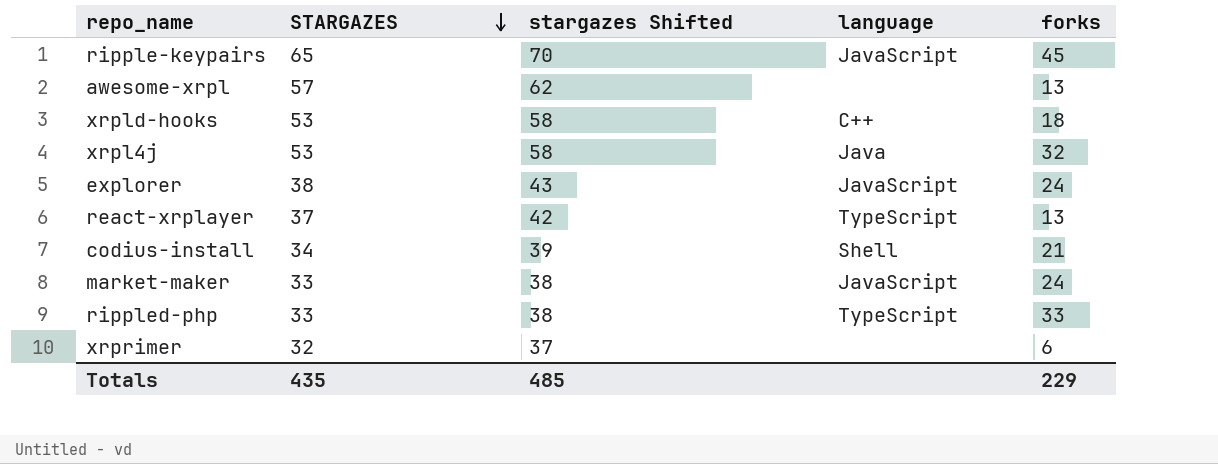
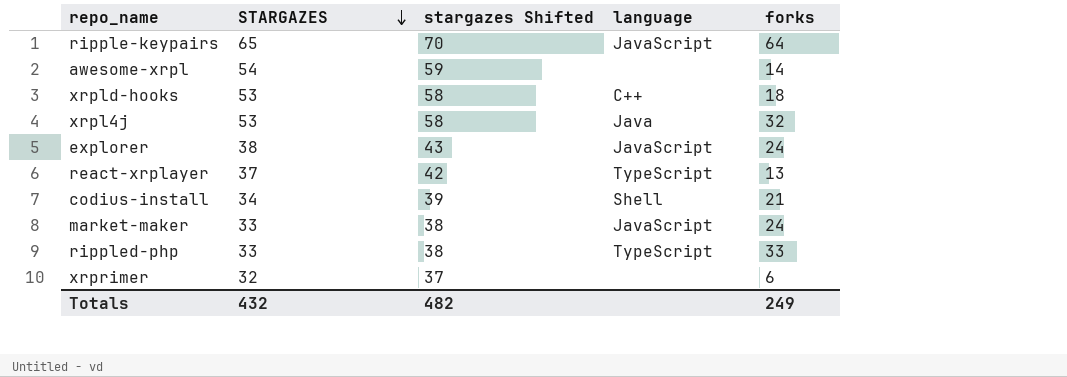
ripple-keypairs | forks: 45 -> 64
awesome-xrpl | STARGAZES: 57 -> 54
awesome-xrpl | stargazes Shifted: 62 -> 59
awesome-xrpl | forks: 13 -> 14
Totals | STARGAZES: 435 -> 432
Totals | stargazes Shifted: 485 -> 482
Totals | forks: 229 -> 249

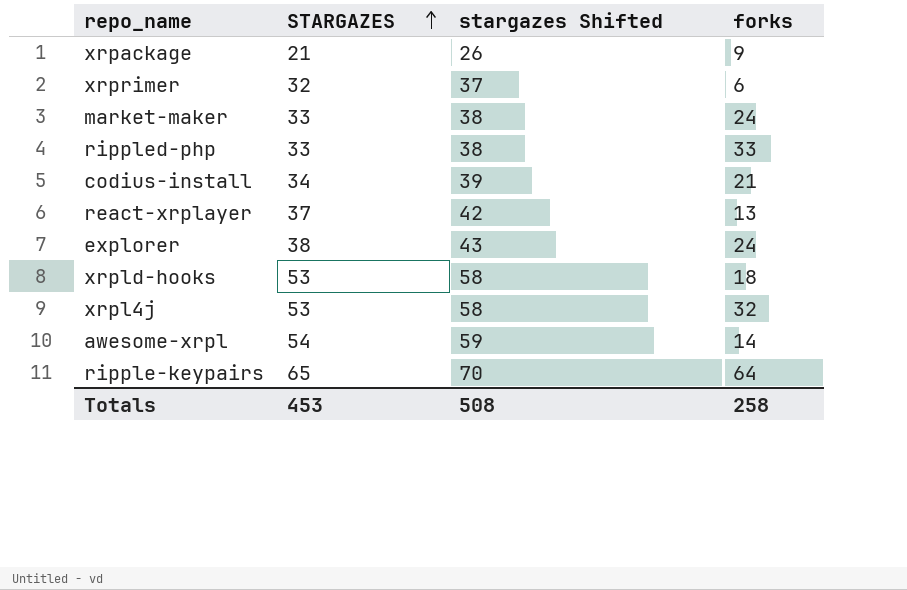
row order: STARGAZES descending -> STARGAZES ascending
column language | position: 4 -> none
row xrpackage: none -> 21 | 26 | 9
Totals | STARGAZES: 432 -> 453
Totals | stargazes Shifted: 482 -> 508
Totals | forks: 249 -> 258

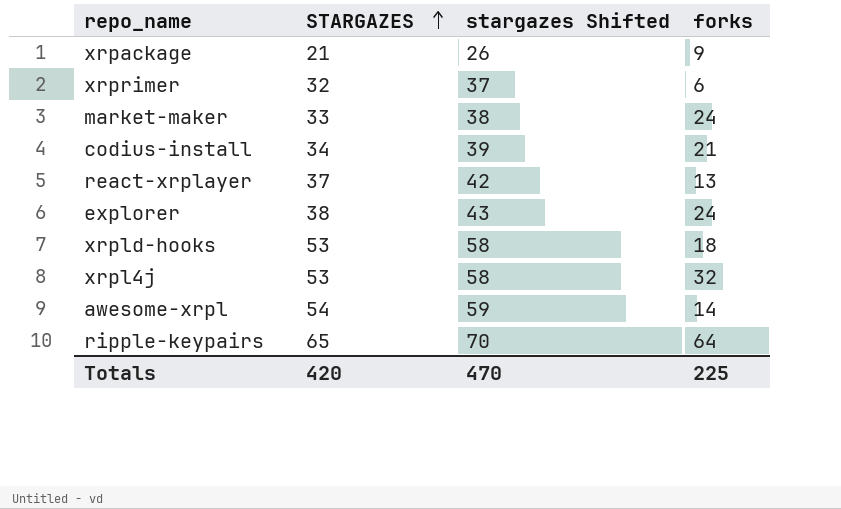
row rippled-php: 33 | 38 | 33 -> none
Totals | STARGAZES: 453 -> 420
Totals | stargazes Shifted: 508 -> 470
Totals | forks: 258 -> 225

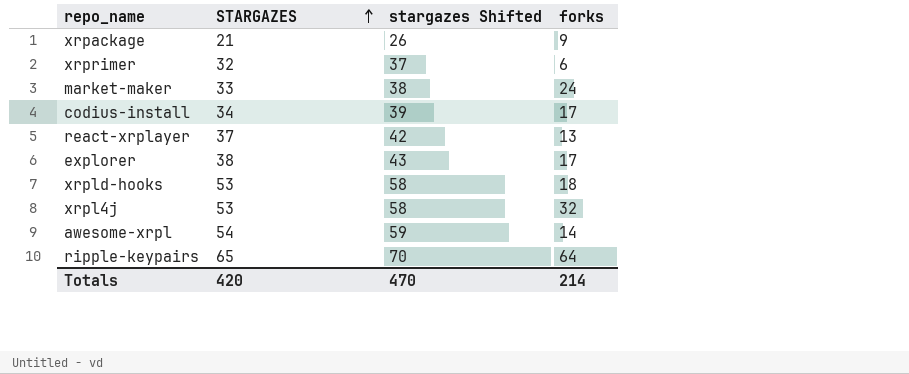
codius-install | forks: 21 -> 17
explorer | forks: 24 -> 17
Totals | forks: 225 -> 214

